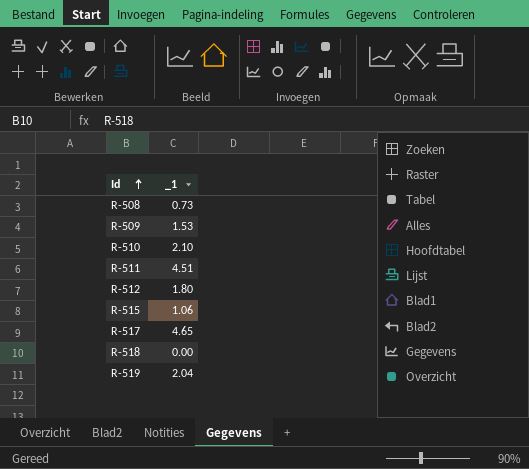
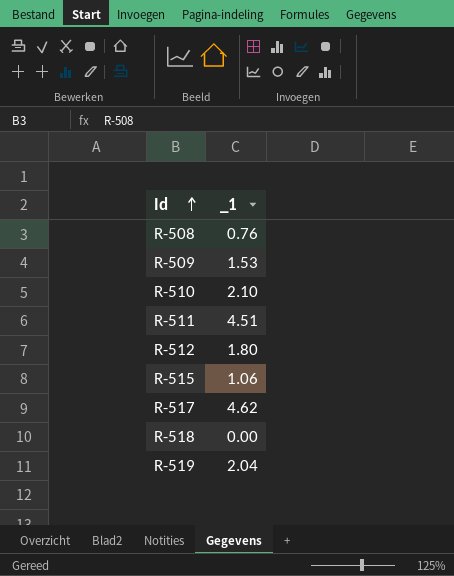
R-508 | _1: 0.73 -> 0.76
R-517 | _1: 4.65 -> 4.62

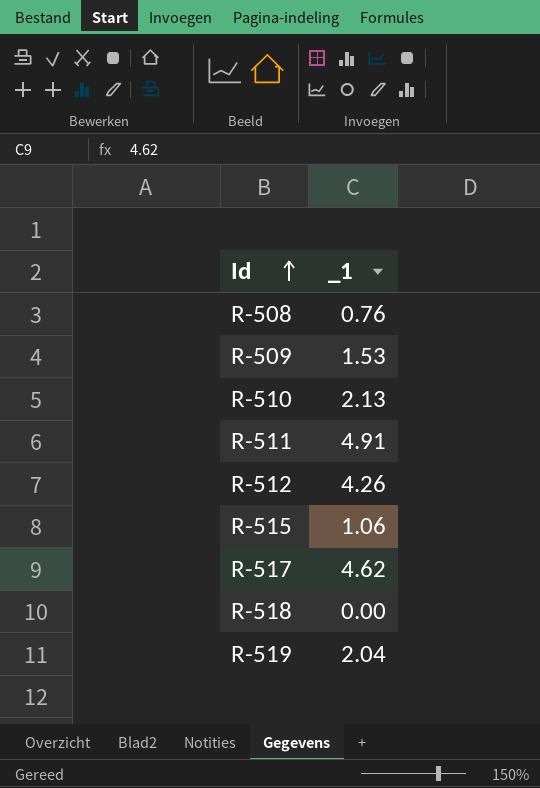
R-510 | _1: 2.10 -> 2.13
R-511 | _1: 4.51 -> 4.91
R-512 | _1: 1.80 -> 4.26

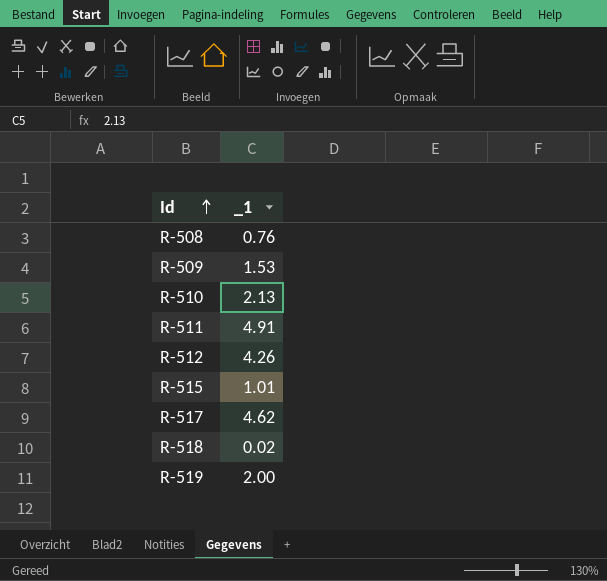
R-515 | _1: 1.06 -> 1.01
R-518 | _1: 0.00 -> 0.02
R-519 | _1: 2.04 -> 2.00

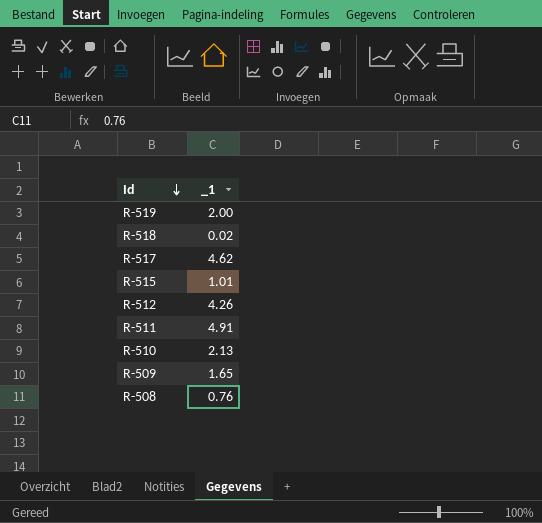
row order: Id ascending -> Id descending
R-509 | _1: 1.53 -> 1.65

